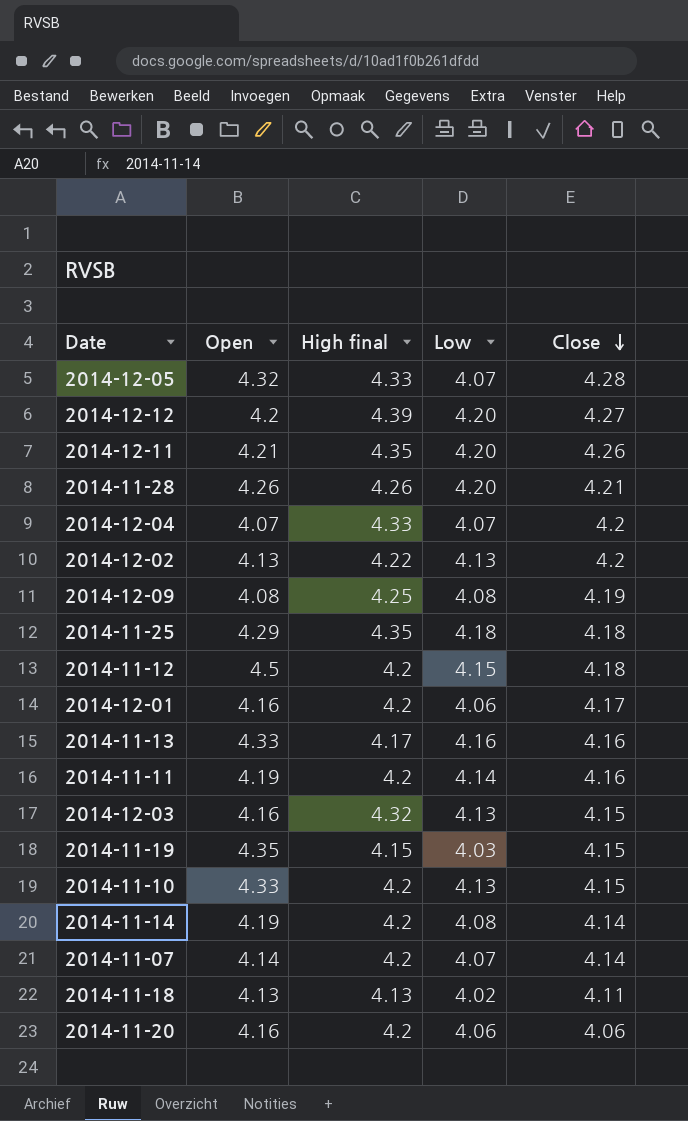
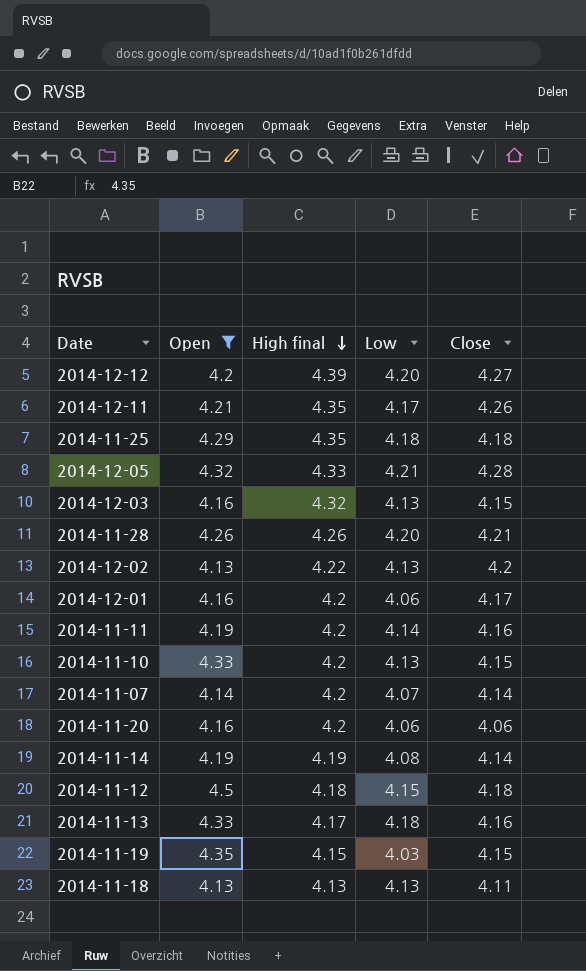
filter: none -> Open >= 4.13
row order: Close descending -> High final descending
2014-12-11 | Low: 4.20 -> 4.17
2014-12-05 | Low: 4.07 -> 4.21
2014-11-14 | High final: 4.2 -> 4.19
2014-11-12 | High final: 4.2 -> 4.18
2014-11-13 | Low: 4.16 -> 4.18
2014-11-18 | Low: 4.02 -> 4.13

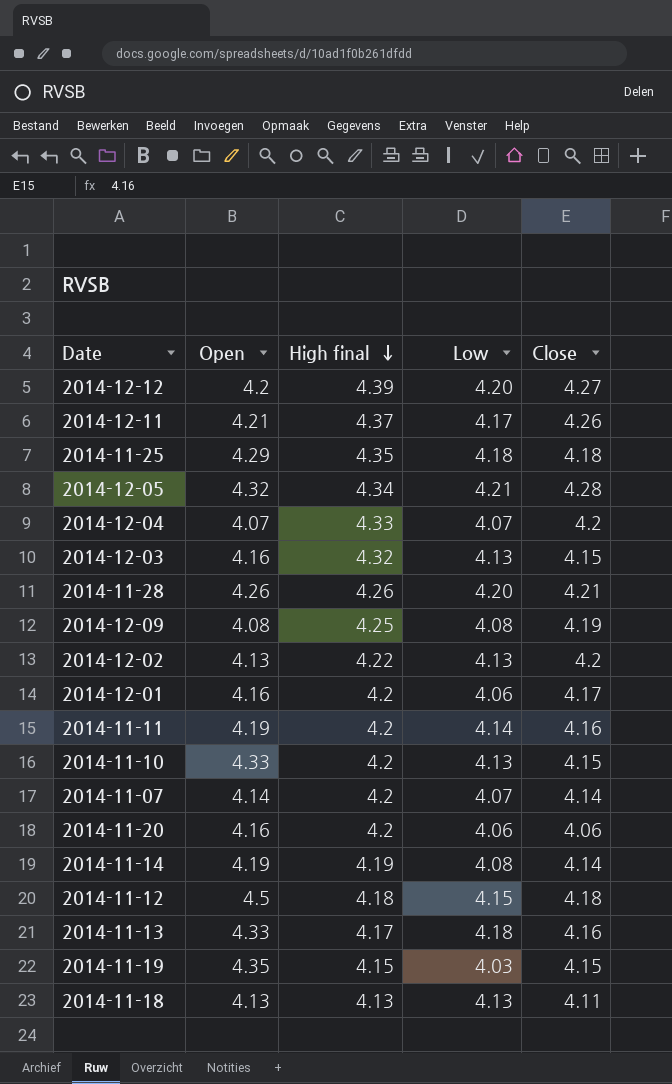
filter: Open >= 4.13 -> none
2014-12-11 | High final: 4.35 -> 4.37
2014-12-05 | High final: 4.33 -> 4.34

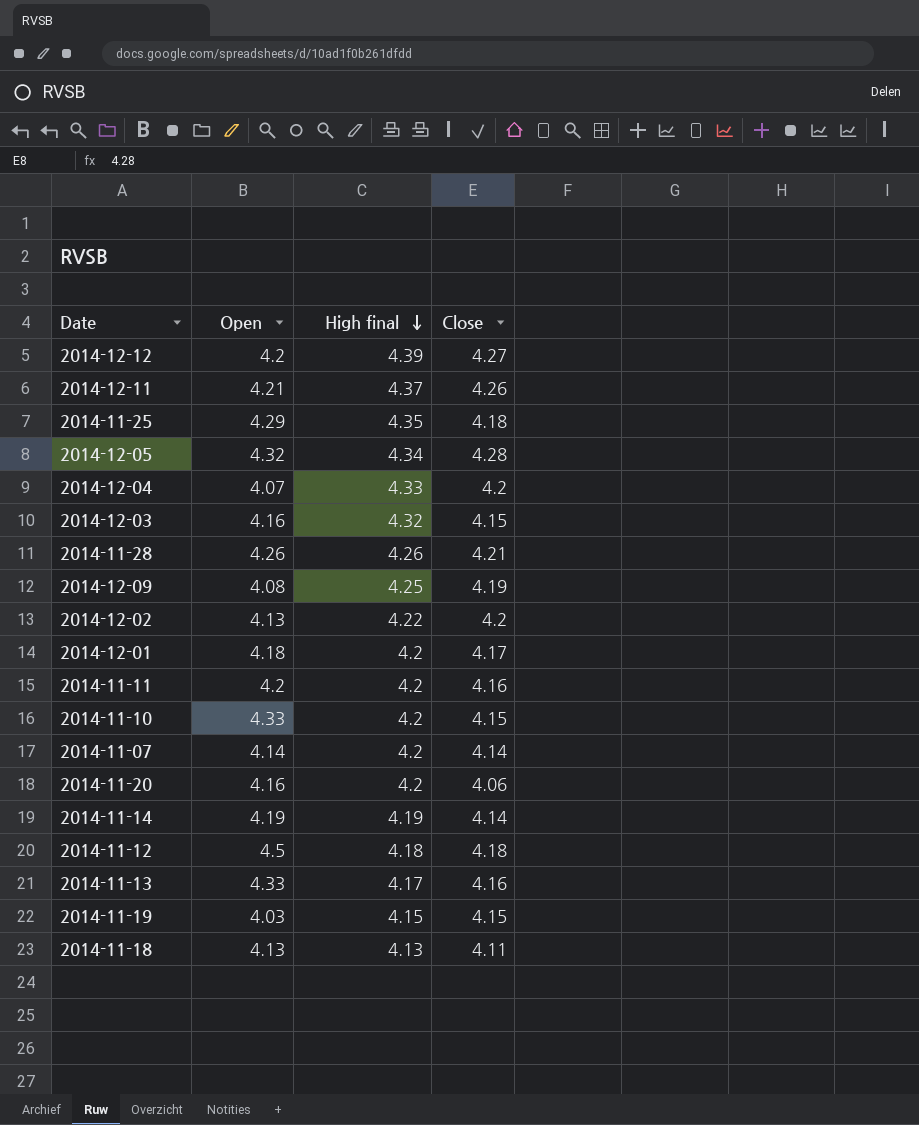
column Low | position: 4 -> none
2014-12-01 | Open: 4.16 -> 4.18
2014-11-11 | Open: 4.19 -> 4.2
2014-11-19 | Open: 4.35 -> 4.03

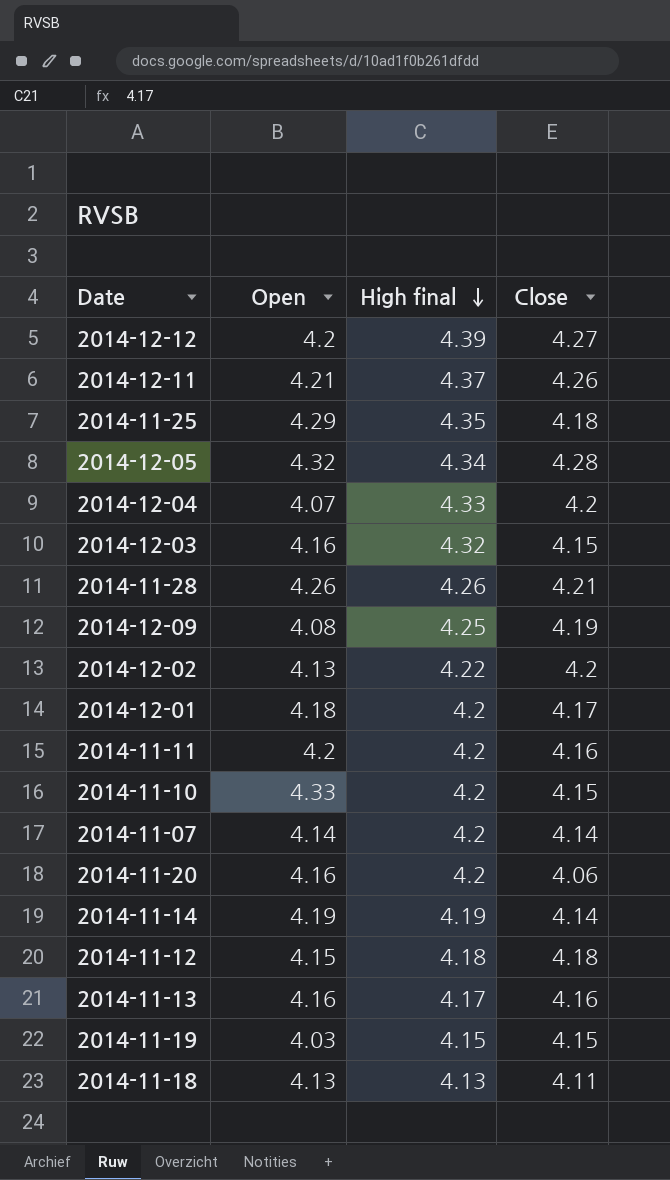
2014-11-12 | Open: 4.5 -> 4.15
2014-11-13 | Open: 4.33 -> 4.16

